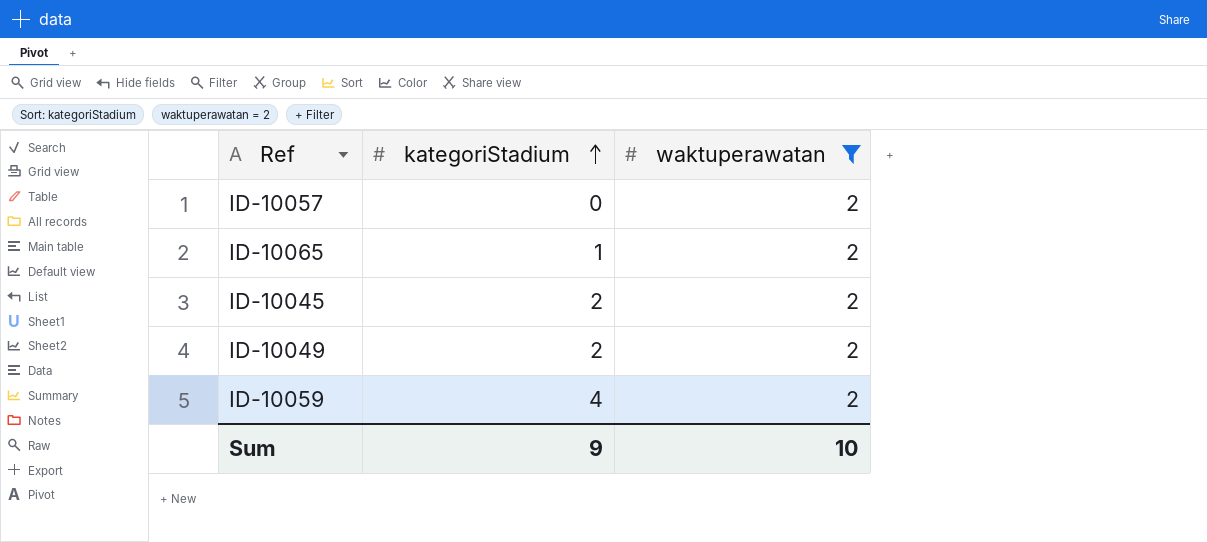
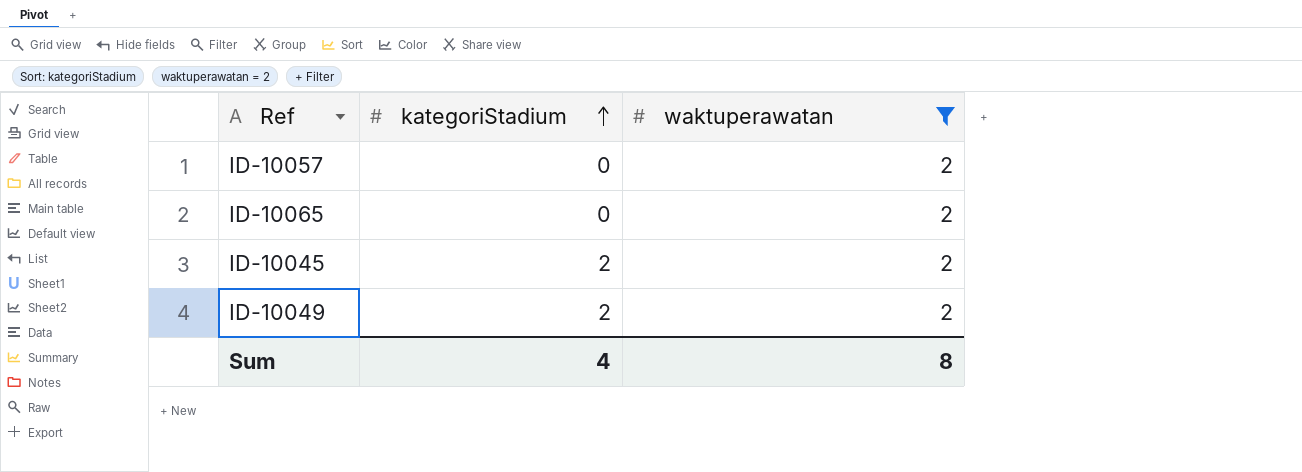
row ID-10059: 4 | 2 -> none
ID-10065 | kategoriStadium: 1 -> 0
Sum | kategoriStadium: 9 -> 4
Sum | waktuperawatan: 10 -> 8

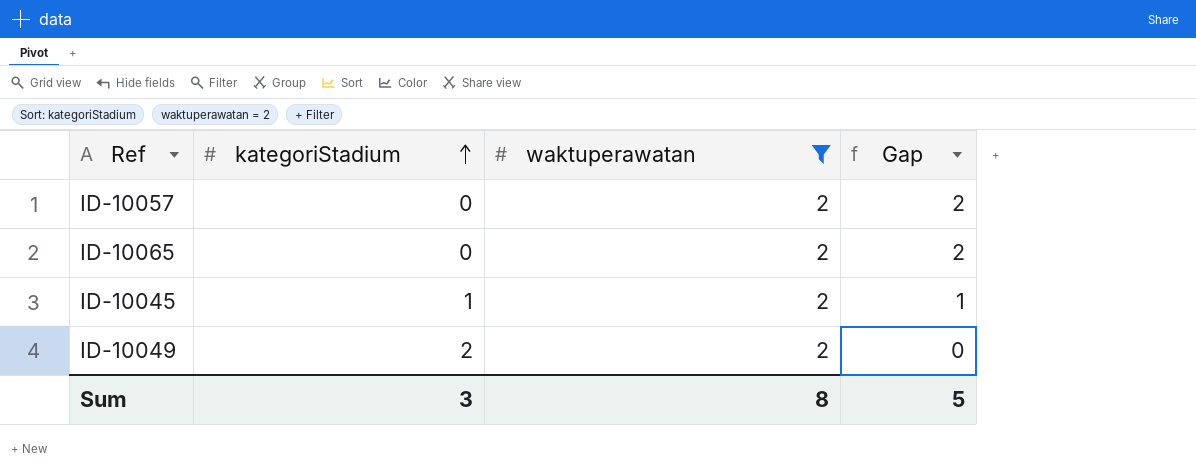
column Gap | formula: none -> [waktuperawatan] - [kategoriStadium]
ID-10045 | kategoriStadium: 2 -> 1
Sum | kategoriStadium: 4 -> 3

